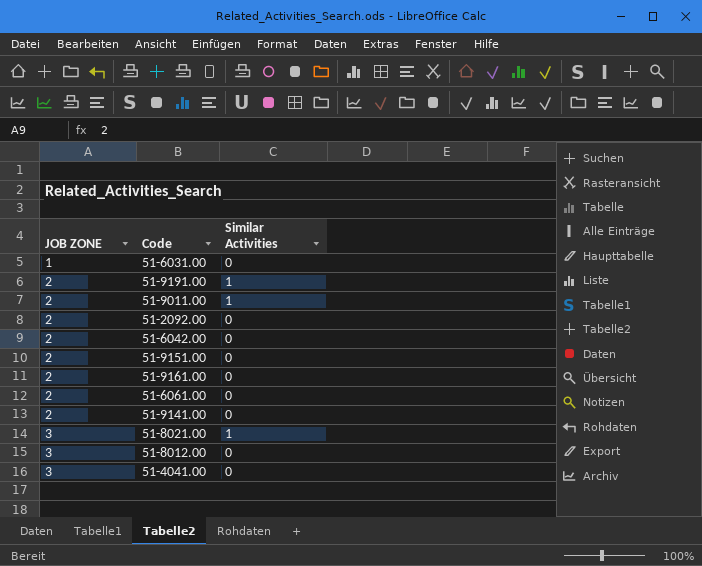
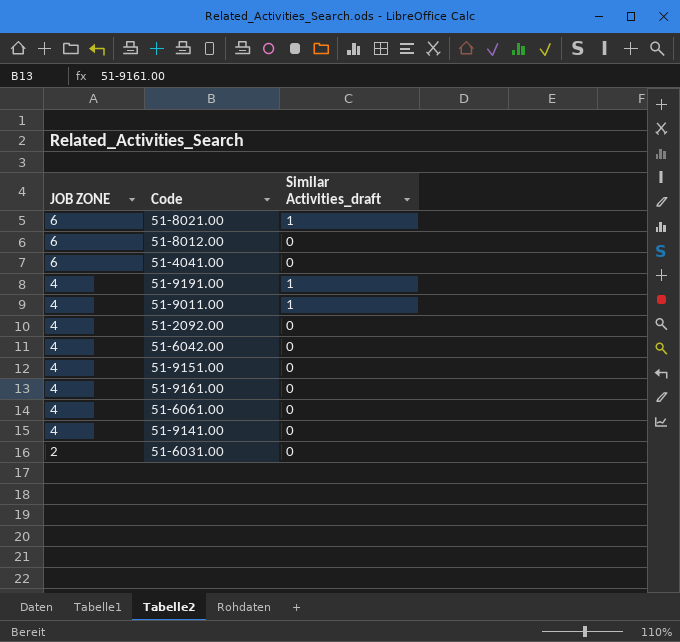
row order: JOB ZONE ascending -> JOB ZONE descending
column name: Similar Activities -> Similar Activities_draft
51-8021.00 | JOB ZONE: 3 -> 6
51-8012.00 | JOB ZONE: 3 -> 6
51-4041.00 | JOB ZONE: 3 -> 6
51-9191.00 | JOB ZONE: 2 -> 4
51-9011.00 | JOB ZONE: 2 -> 4
51-2092.00 | JOB ZONE: 2 -> 4
51-6042.00 | JOB ZONE: 2 -> 4
51-9151.00 | JOB ZONE: 2 -> 4
51-9161.00 | JOB ZONE: 2 -> 4
51-6061.00 | JOB ZONE: 2 -> 4
51-9141.00 | JOB ZONE: 2 -> 4
51-6031.00 | JOB ZONE: 1 -> 2

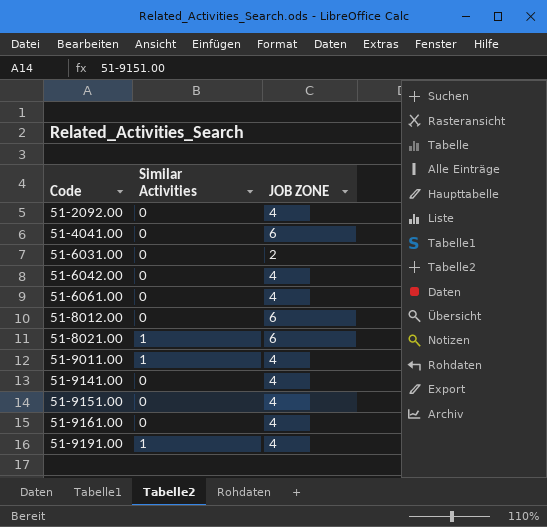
row order: JOB ZONE descending -> Code ascending
column name: Similar Activities_draft -> Similar Activities
column JOB ZONE | position: 1 -> 3

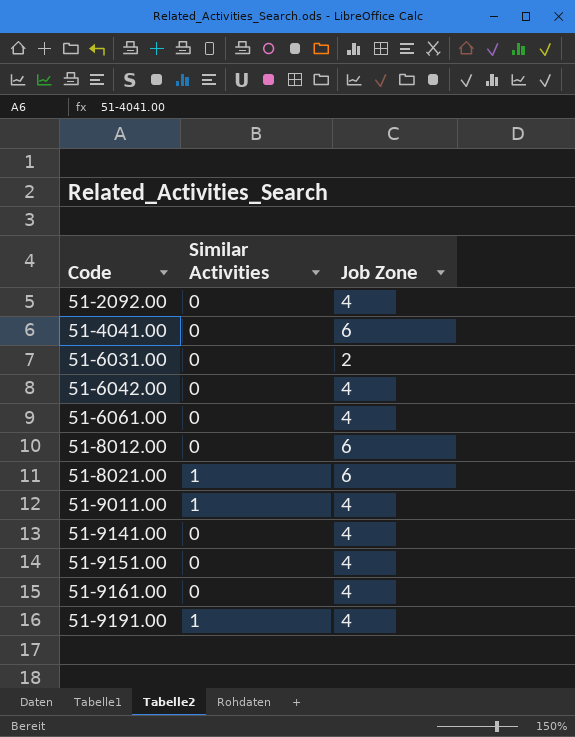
column name: JOB ZONE -> Job Zone

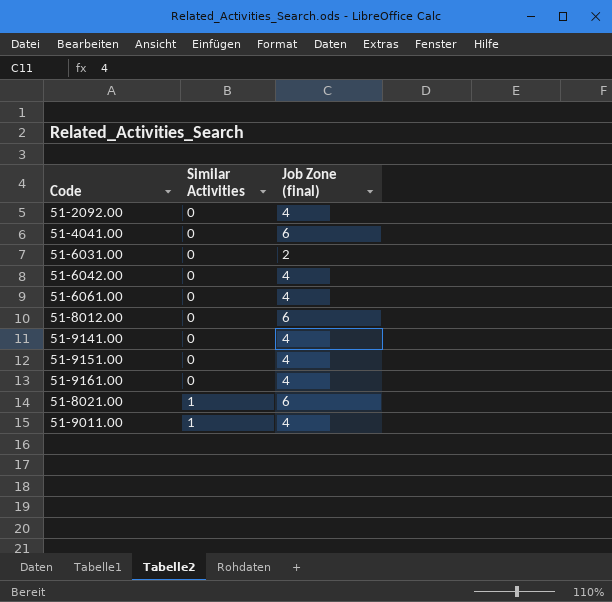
row order: Code ascending -> Similar Activities ascending
column name: Job Zone -> Job Zone (final)
row 51-9191.00: 1 | 4 -> none

